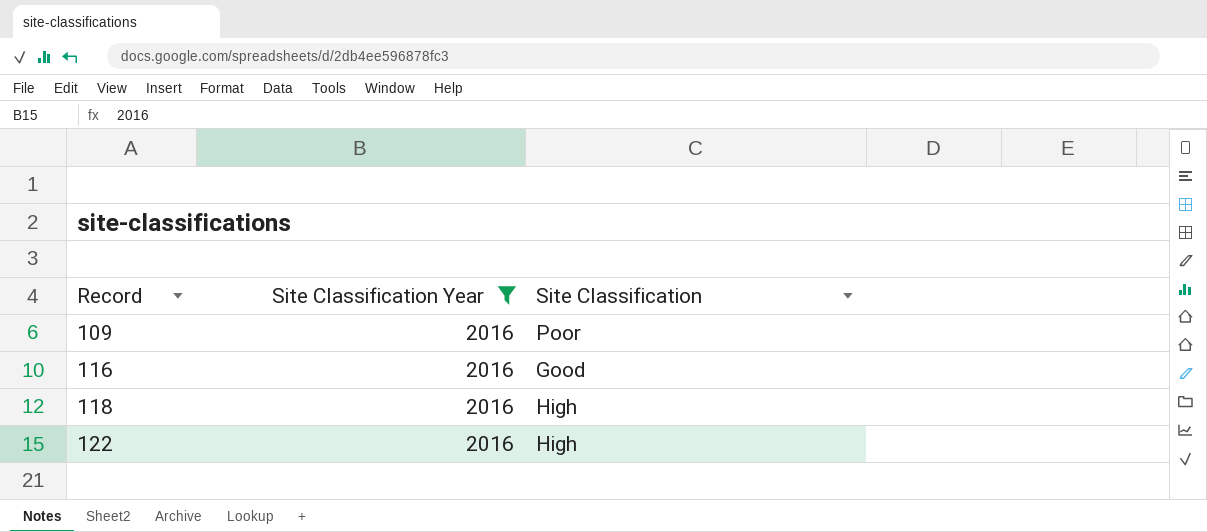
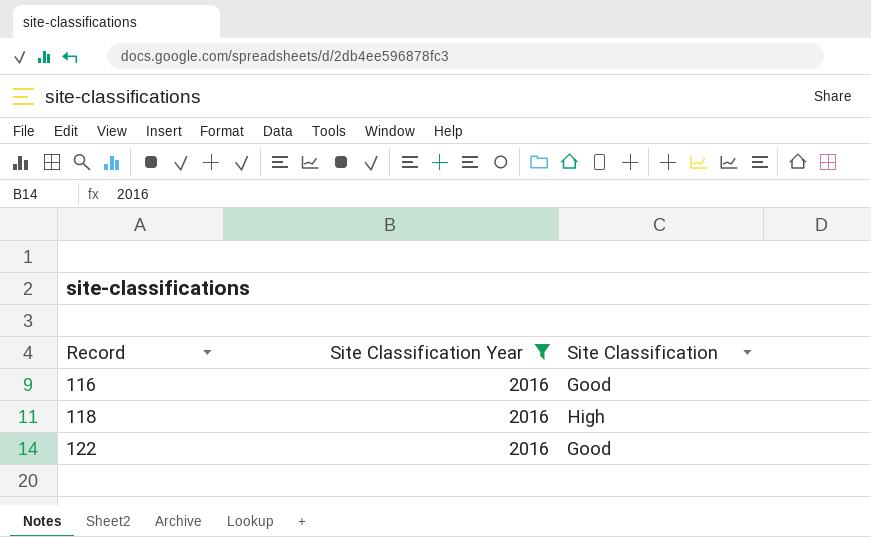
row 109: 2016 | Poor -> none
122 | Site Classification: High -> Good

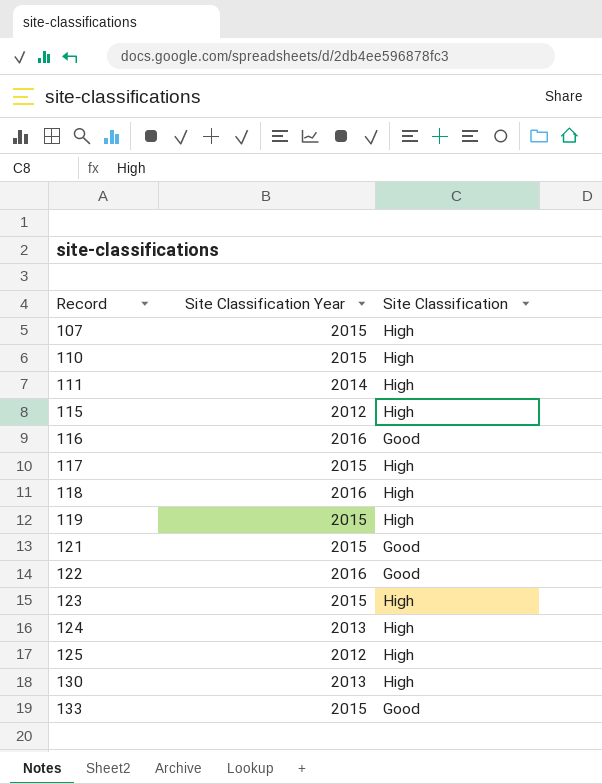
filter: Site Classification Year = 2016 -> none

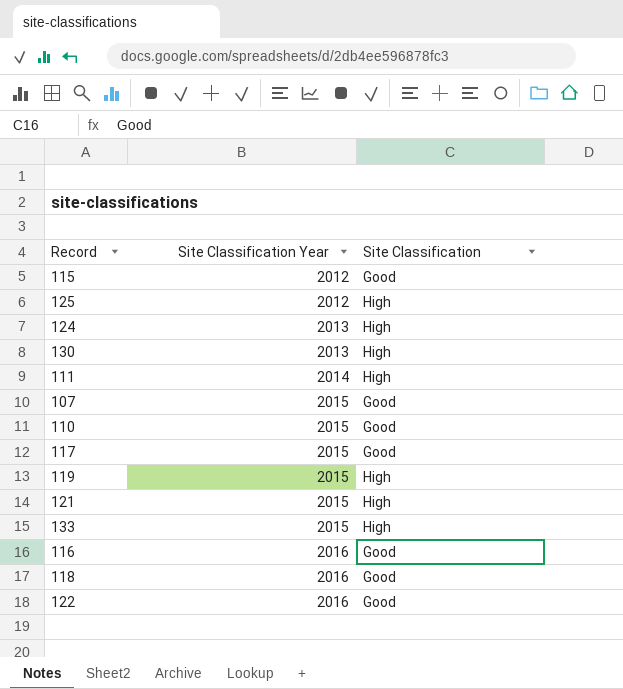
row order: Record ascending -> Site Classification Year ascending
row 123: 2015 | High -> none
115 | Site Classification: High -> Good
107 | Site Classification: High -> Good
110 | Site Classification: High -> Good
117 | Site Classification: High -> Good
121 | Site Classification: Good -> High
133 | Site Classification: Good -> High
118 | Site Classification: High -> Good

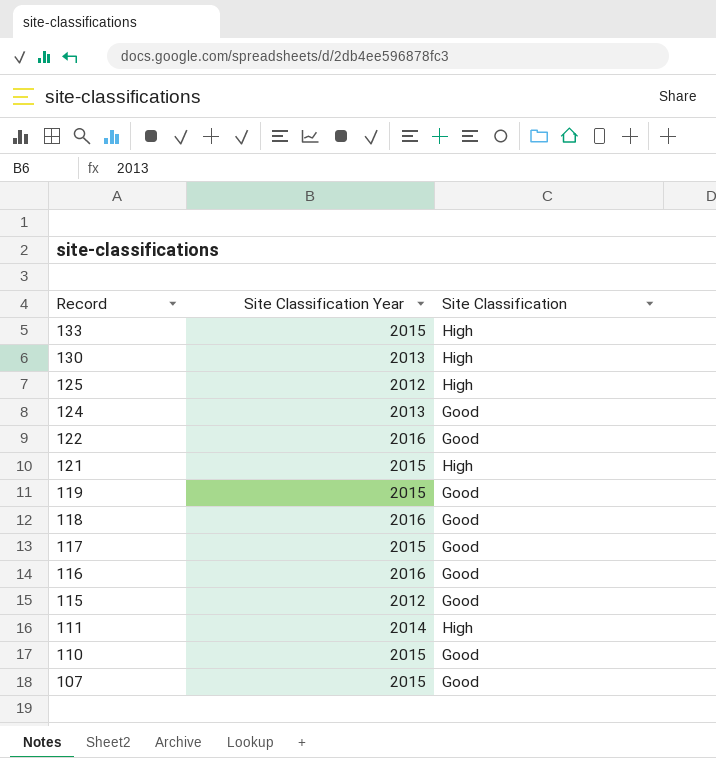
row order: Site Classification Year ascending -> Record descending
124 | Site Classification: High -> Good
119 | Site Classification: High -> Good

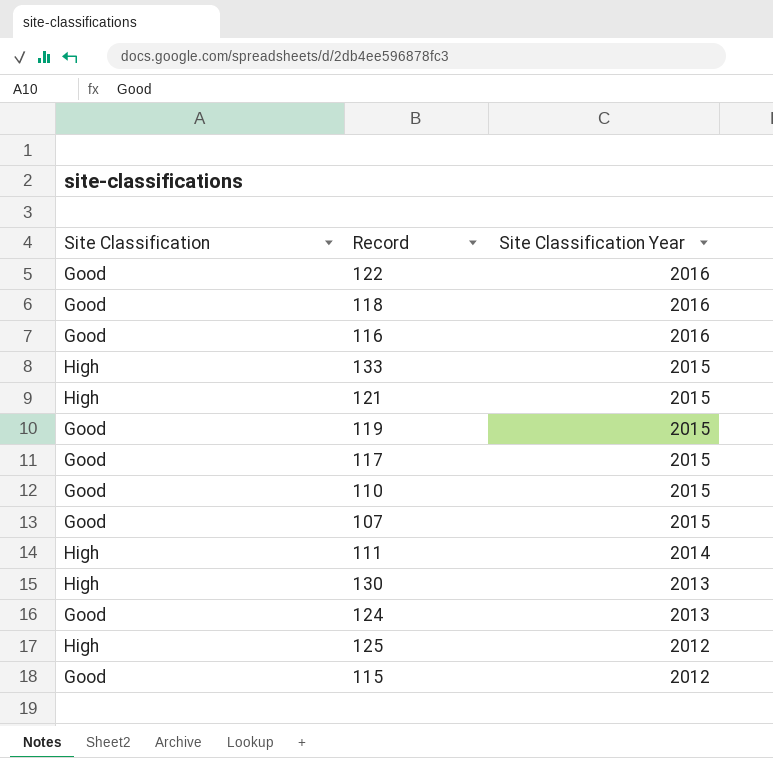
row order: Record descending -> Site Classification Year descending
column Site Classification | position: 3 -> 1

